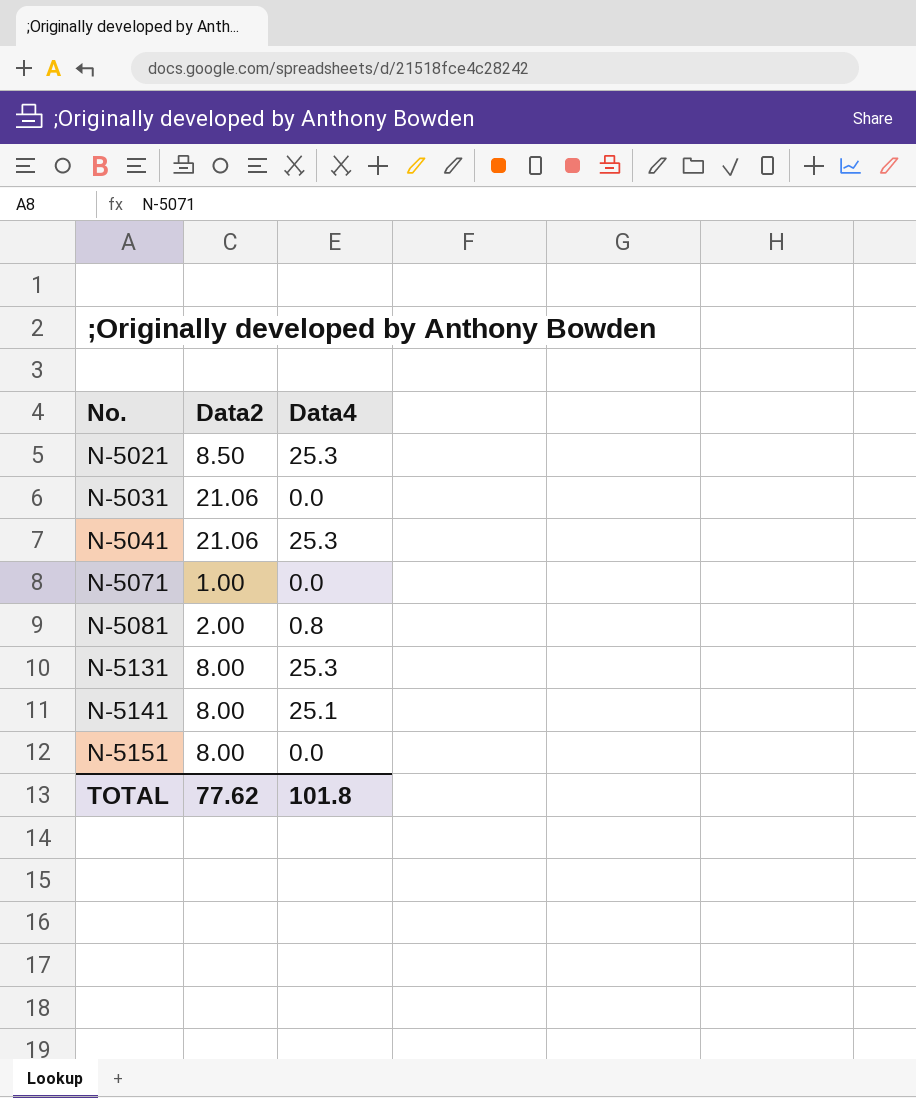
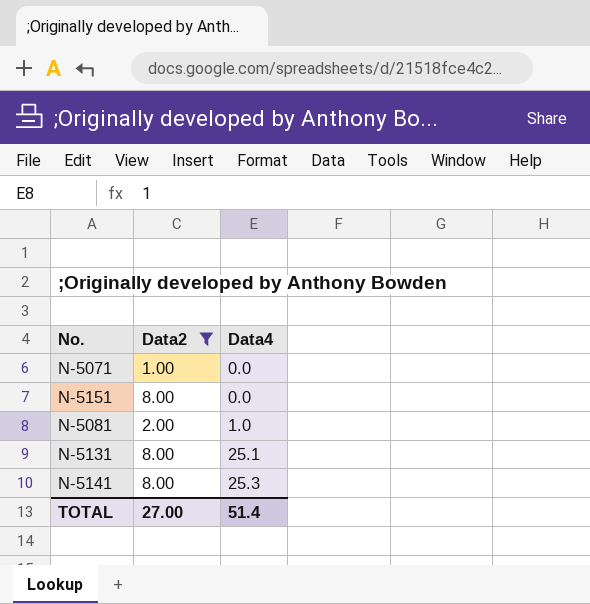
filter: none -> Data2 <= 8.00
row order: No. ascending -> Data4 ascending
N-5081 | Data4: 0.8 -> 1.0
N-5131 | Data4: 25.3 -> 25.1
N-5141 | Data4: 25.1 -> 25.3
TOTAL | Data2: 77.62 -> 27.00
TOTAL | Data4: 101.8 -> 51.4

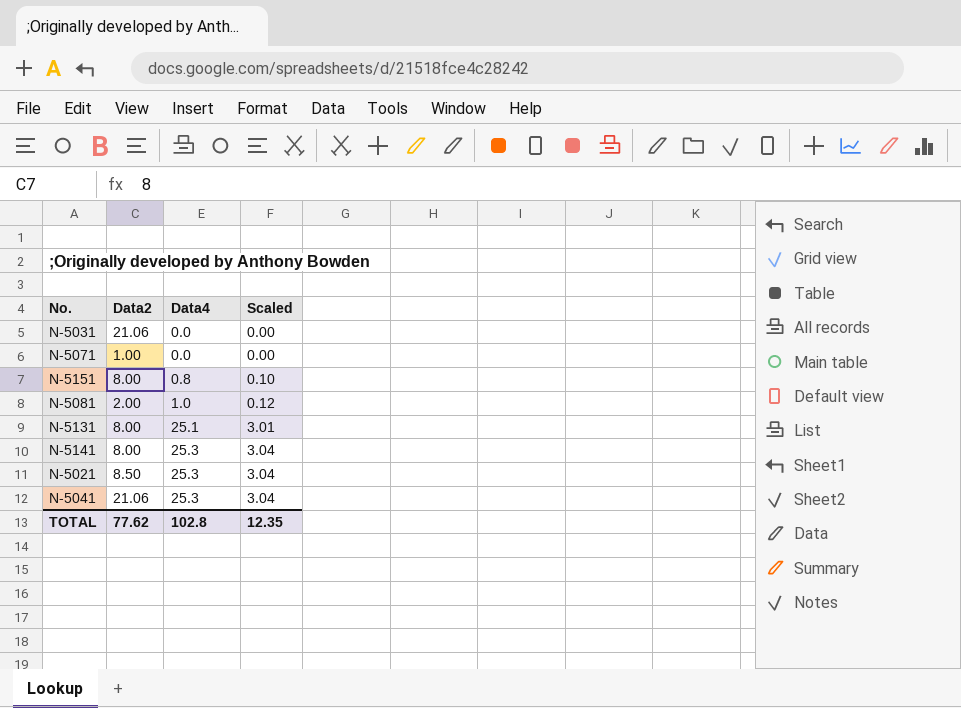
filter: Data2 <= 8.00 -> none
column Scaled | formula: none -> [Data4] * 0.12
N-5151 | Data4: 0.0 -> 0.8
TOTAL | Data2: 27.00 -> 77.62
TOTAL | Data4: 51.4 -> 102.8

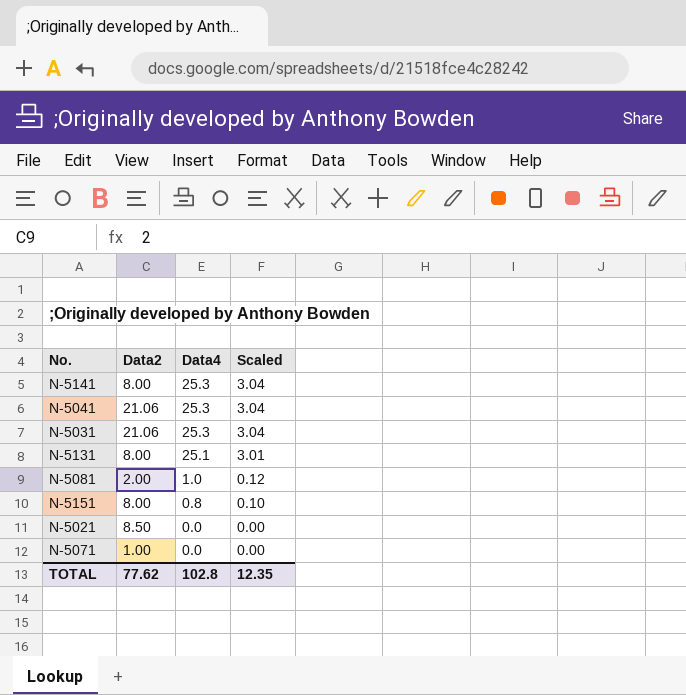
row order: Data4 ascending -> Data4 descending
N-5031 | Data4: 0.0 -> 25.3
N-5031 | Scaled: 0.00 -> 3.04
N-5021 | Data4: 25.3 -> 0.0
N-5021 | Scaled: 3.04 -> 0.00

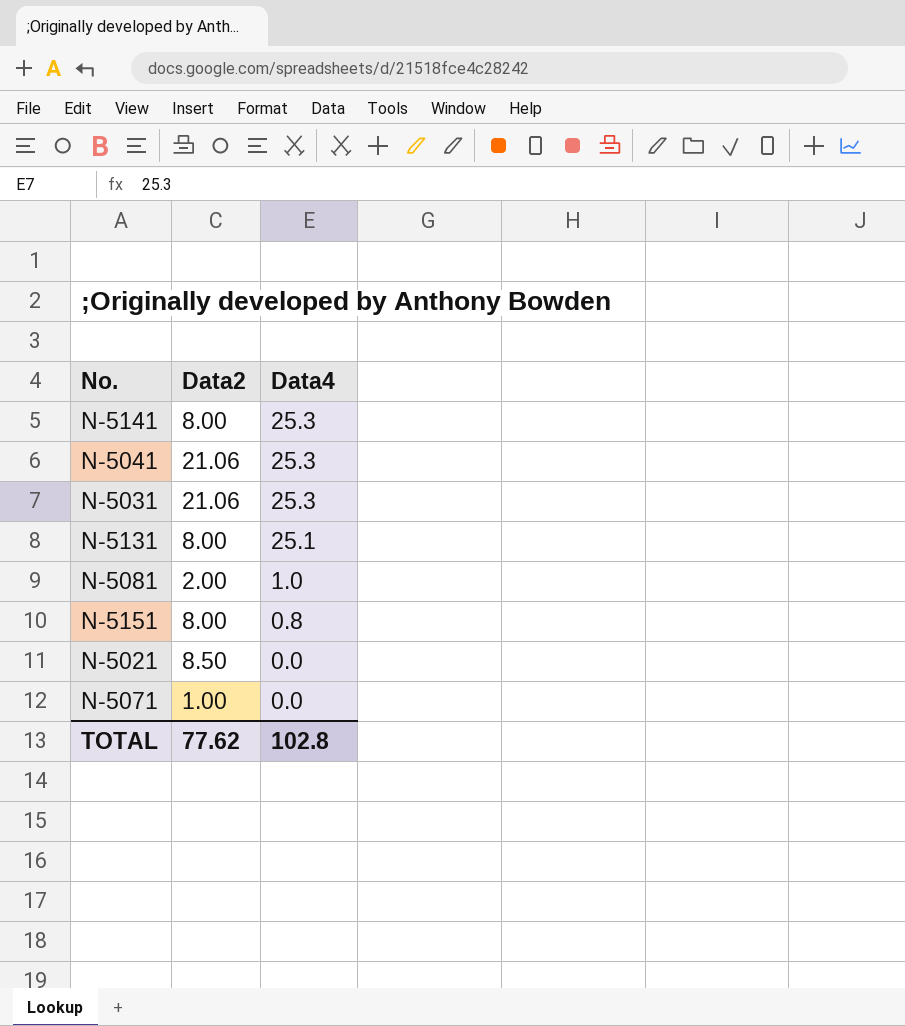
column Scaled | formula: [Data4] * 0.12 -> none

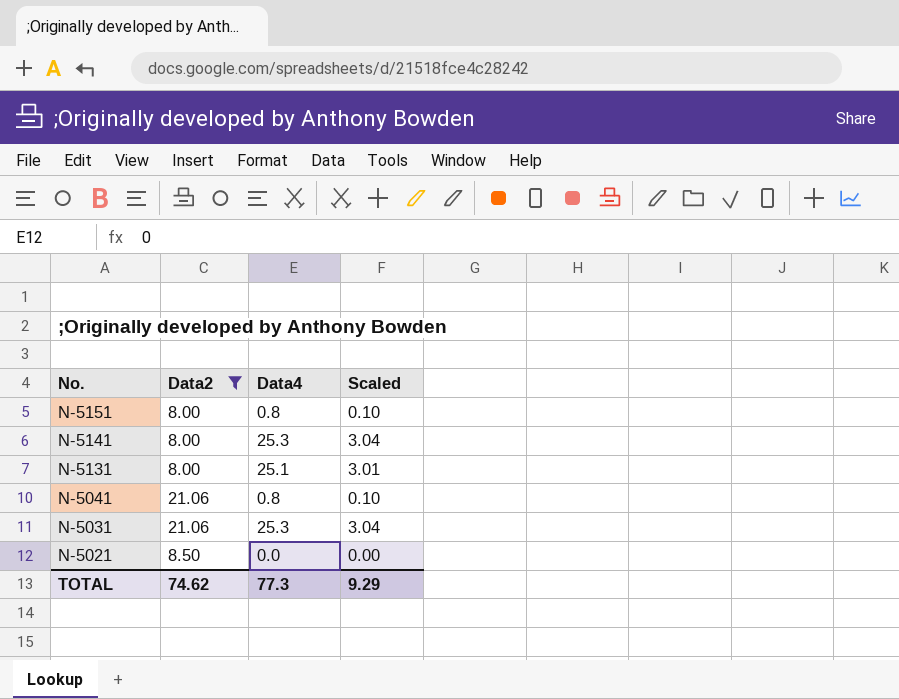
filter: none -> Data2 >= 8.00
row order: Data4 descending -> No. descending
column Scaled | formula: none -> [Data4] * 0.12
N-5041 | Data4: 25.3 -> 0.8
TOTAL | Data2: 77.62 -> 74.62
TOTAL | Data4: 102.8 -> 77.3

